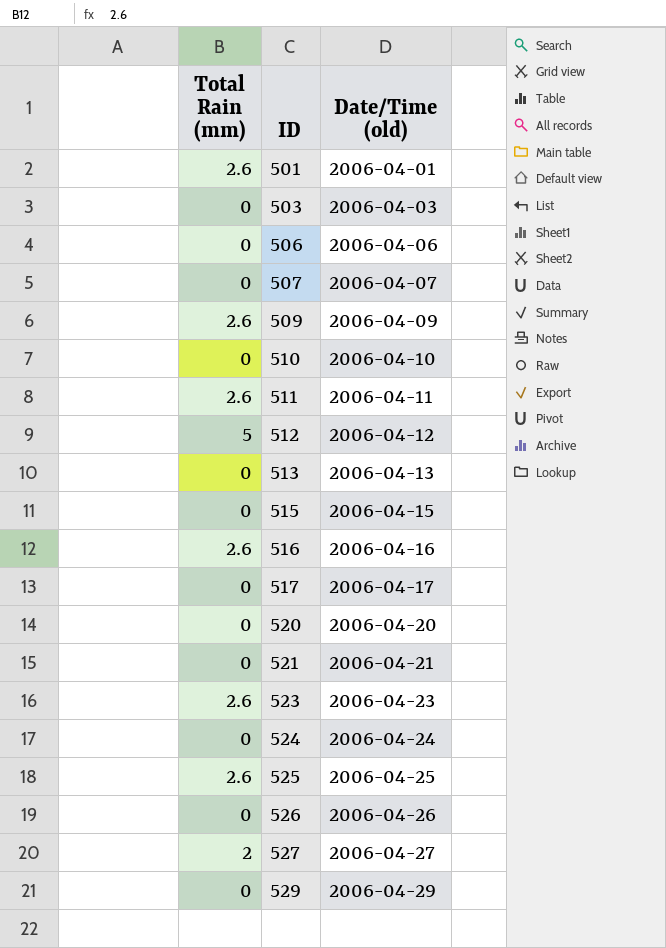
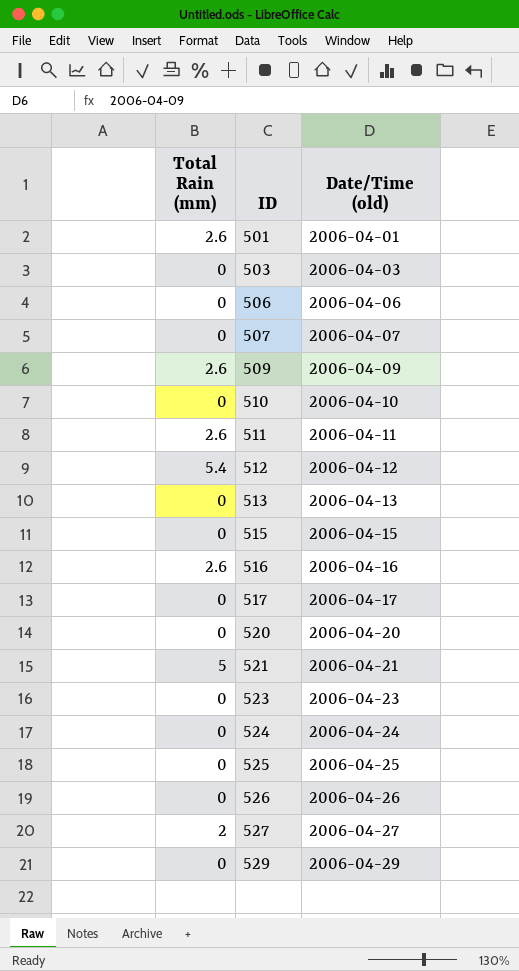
512 | Total Rain (mm): 5 -> 5.4
521 | Total Rain (mm): 0 -> 5
523 | Total Rain (mm): 2.6 -> 0
525 | Total Rain (mm): 2.6 -> 0

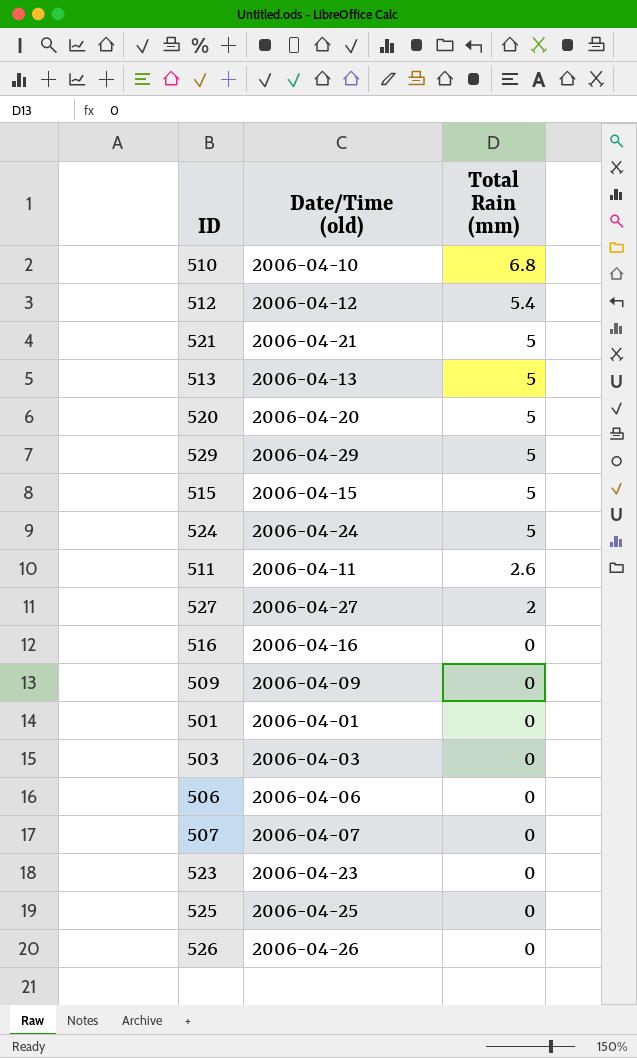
row order: ID ascending -> Total Rain (mm) descending
column Total Rain (mm) | position: 1 -> 3
row 517: 0 | 2006-04-17 -> none
510 | Total Rain (mm): 0 -> 6.8
513 | Total Rain (mm): 0 -> 5
520 | Total Rain (mm): 0 -> 5
529 | Total Rain (mm): 0 -> 5
515 | Total Rain (mm): 0 -> 5
524 | Total Rain (mm): 0 -> 5
516 | Total Rain (mm): 2.6 -> 0
509 | Total Rain (mm): 2.6 -> 0
501 | Total Rain (mm): 2.6 -> 0

